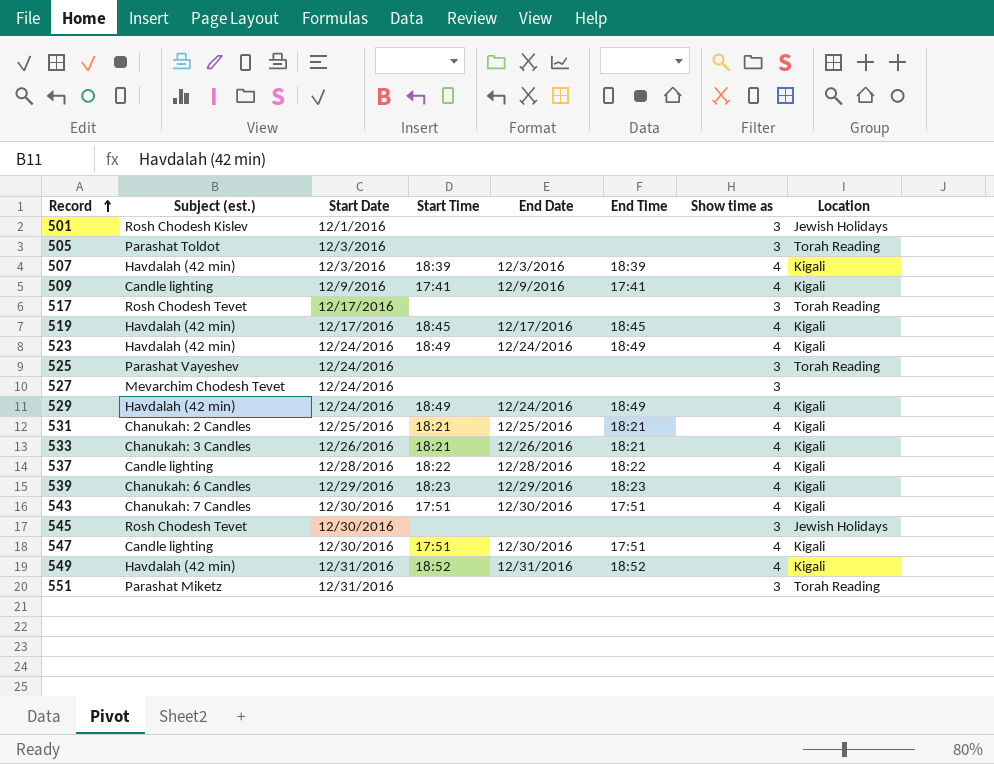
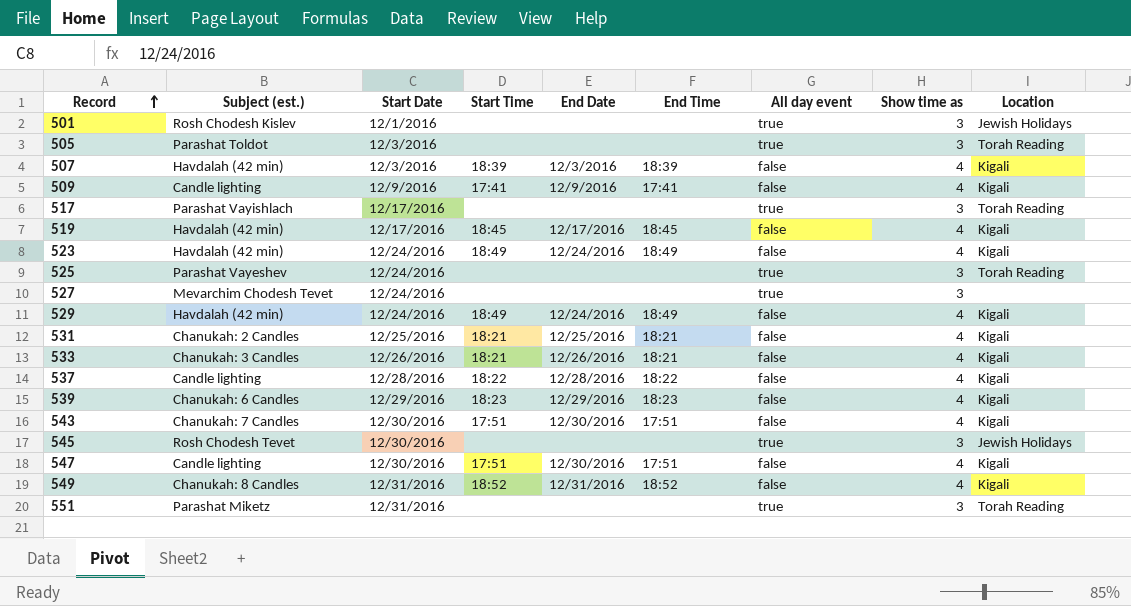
column All day event | position: none -> 7
517 | Subject (est.): Rosh Chodesh Tevet -> Parashat Vayishlach
549 | Subject (est.): Havdalah (42 min) -> Chanukah: 8 Candles

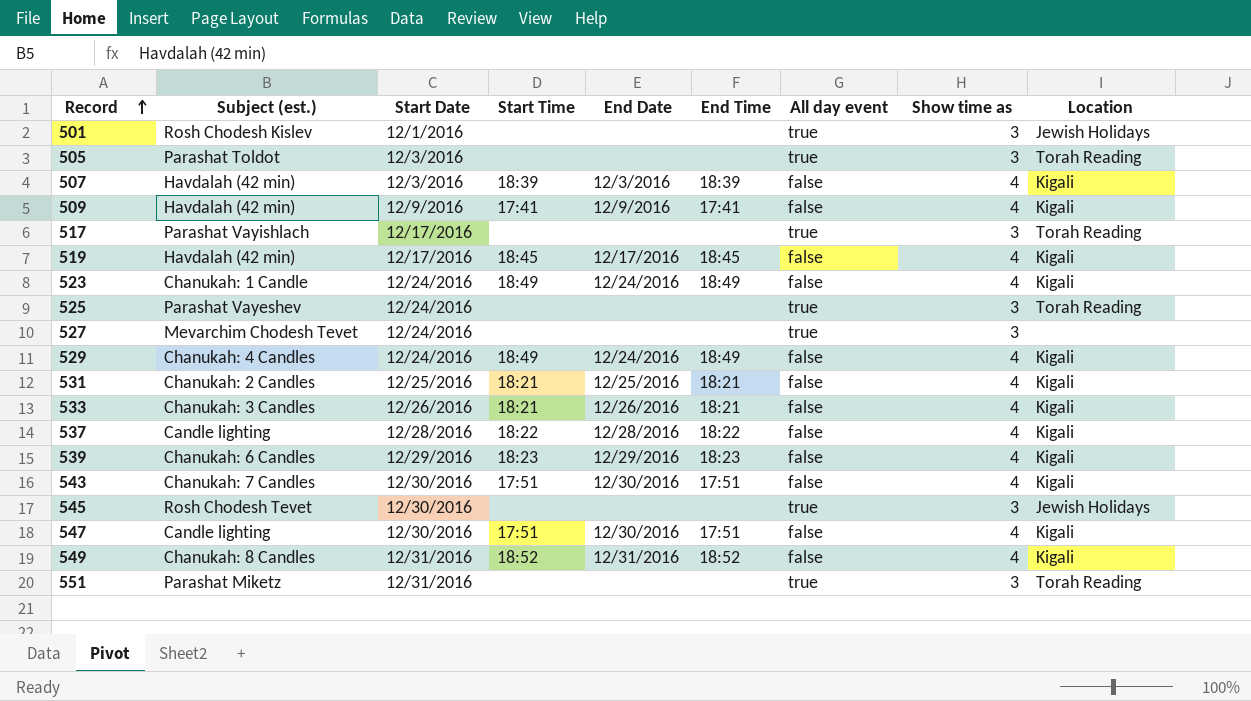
509 | Subject (est.): Candle lighting -> Havdalah (42 min)
523 | Subject (est.): Havdalah (42 min) -> Chanukah: 1 Candle
529 | Subject (est.): Havdalah (42 min) -> Chanukah: 4 Candles

